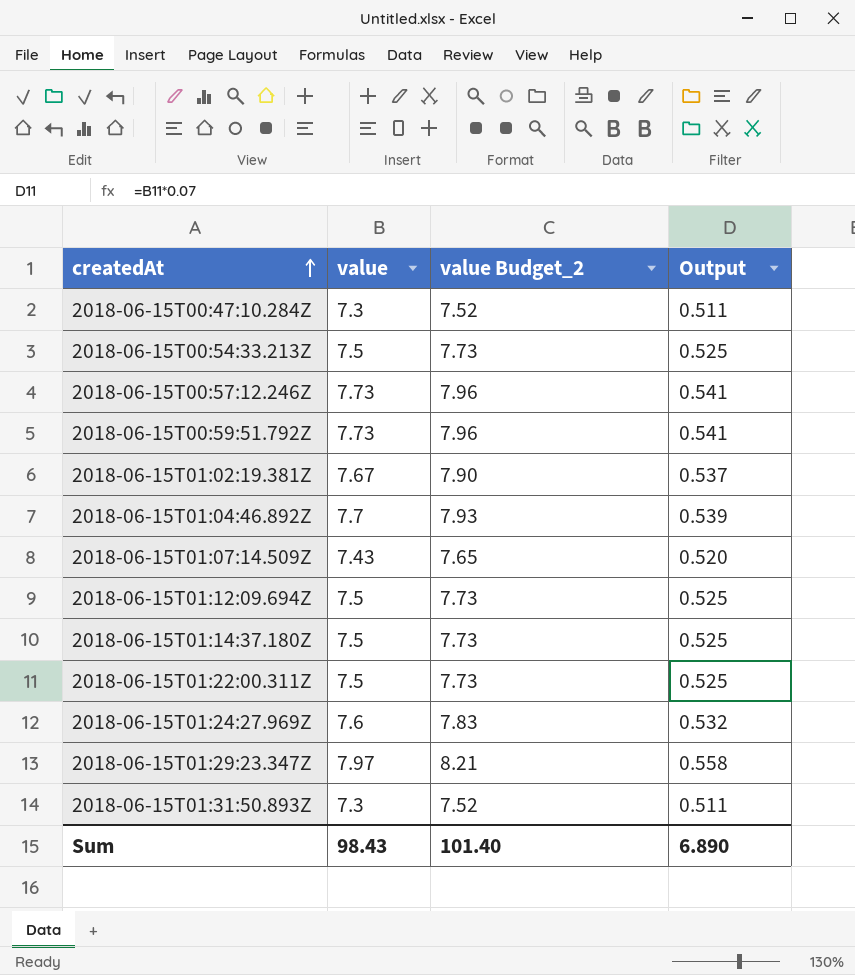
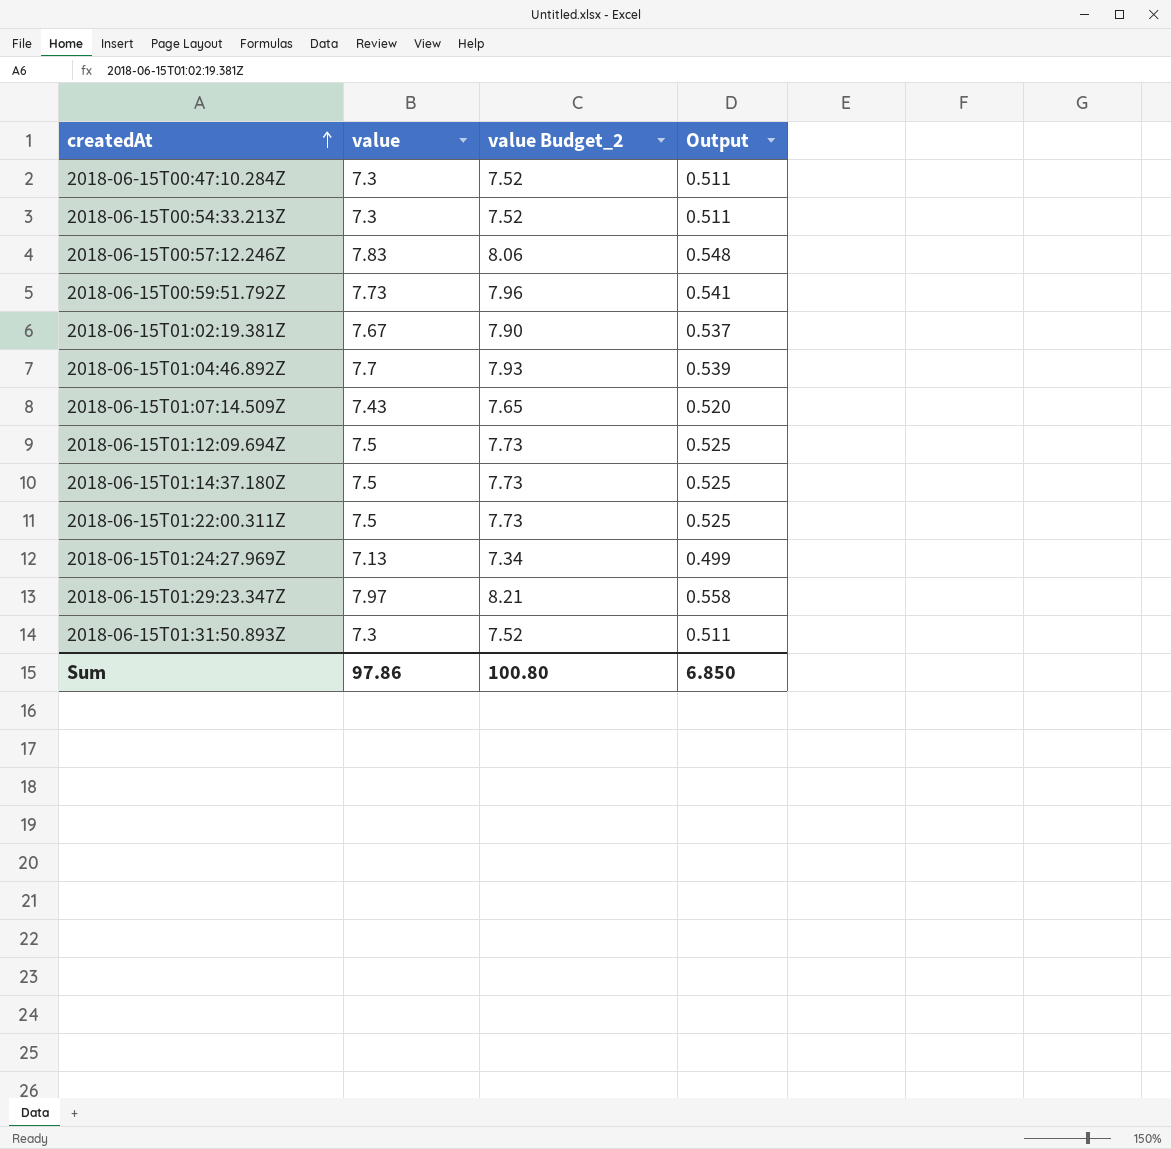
2018-06-15T00:54:33.213Z | value: 7.5 -> 7.3
2018-06-15T00:54:33.213Z | value Budget_2: 7.73 -> 7.52
2018-06-15T00:54:33.213Z | Output: 0.525 -> 0.511
2018-06-15T00:57:12.246Z | value: 7.73 -> 7.83
2018-06-15T00:57:12.246Z | value Budget_2: 7.96 -> 8.06
2018-06-15T00:57:12.246Z | Output: 0.541 -> 0.548
2018-06-15T01:24:27.969Z | value: 7.6 -> 7.13
2018-06-15T01:24:27.969Z | value Budget_2: 7.83 -> 7.34
2018-06-15T01:24:27.969Z | Output: 0.532 -> 0.499
Sum | value: 98.43 -> 97.86
Sum | value Budget_2: 101.40 -> 100.80
Sum | Output: 6.890 -> 6.850

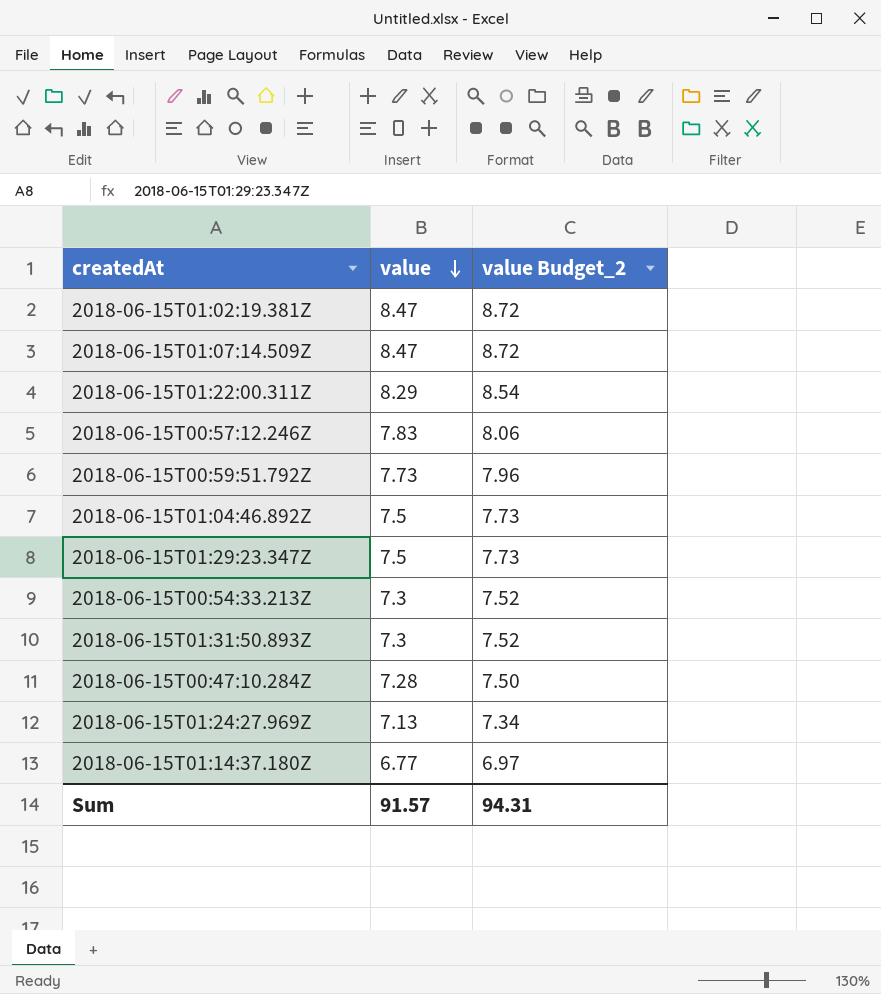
row order: createdAt ascending -> value descending
column Output | formula: [value] * 0.07 -> none
row 2018-06-15T01:12:09.694Z: 7.5 | 7.73 | 0.525 -> none
2018-06-15T01:02:19.381Z | value: 7.67 -> 8.47
2018-06-15T01:02:19.381Z | value Budget_2: 7.90 -> 8.72
2018-06-15T01:07:14.509Z | value: 7.43 -> 8.47
2018-06-15T01:07:14.509Z | value Budget_2: 7.65 -> 8.72
2018-06-15T01:22:00.311Z | value: 7.5 -> 8.29
2018-06-15T01:22:00.311Z | value Budget_2: 7.73 -> 8.54
2018-06-15T01:04:46.892Z | value: 7.7 -> 7.5
2018-06-15T01:04:46.892Z | value Budget_2: 7.93 -> 7.73
2018-06-15T01:29:23.347Z | value: 7.97 -> 7.5
2018-06-15T01:29:23.347Z | value Budget_2: 8.21 -> 7.73
2018-06-15T00:47:10.284Z | value: 7.3 -> 7.28
2018-06-15T00:47:10.284Z | value Budget_2: 7.52 -> 7.50
2018-06-15T01:14:37.180Z | value: 7.5 -> 6.77
2018-06-15T01:14:37.180Z | value Budget_2: 7.73 -> 6.97
Sum | value: 97.86 -> 91.57
Sum | value Budget_2: 100.80 -> 94.31

